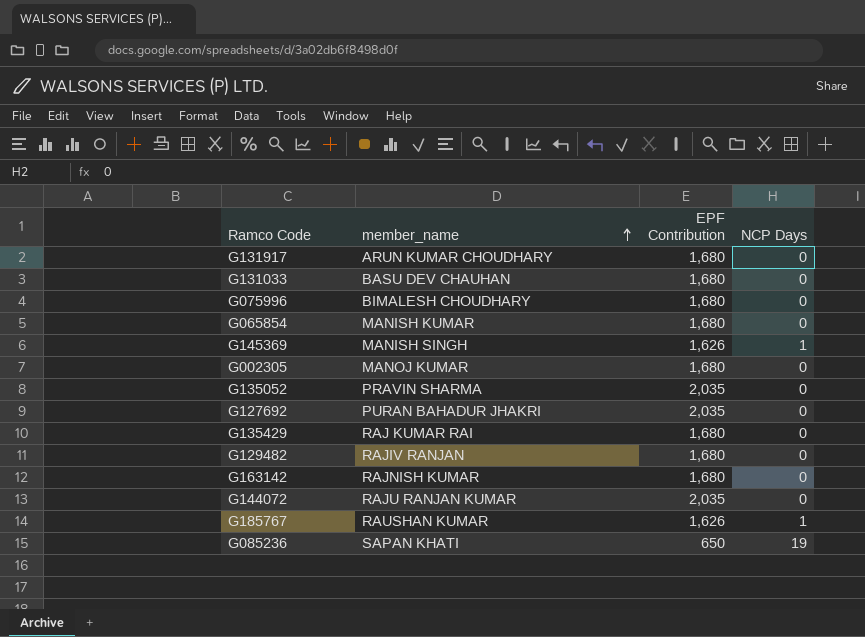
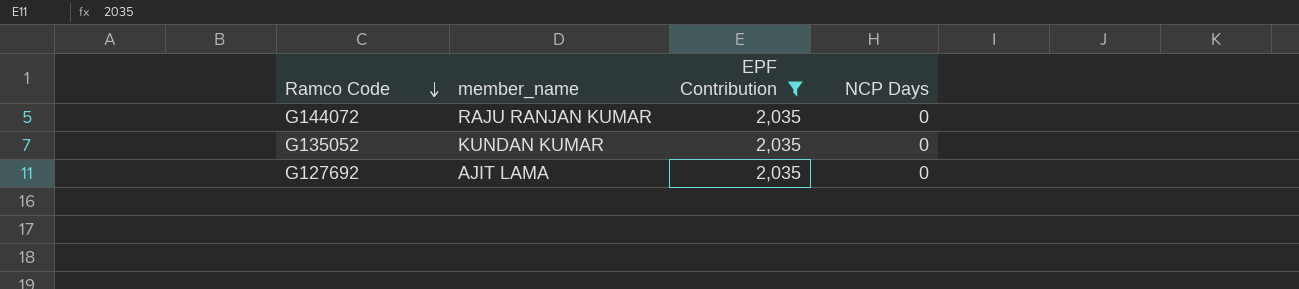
filter: none -> EPF Contribution = 2,035
row order: member_name ascending -> Ramco Code descending
G135052 | member_name: PRAVIN SHARMA -> KUNDAN KUMAR
G127692 | member_name: PURAN BAHADUR JHAKRI -> AJIT LAMA

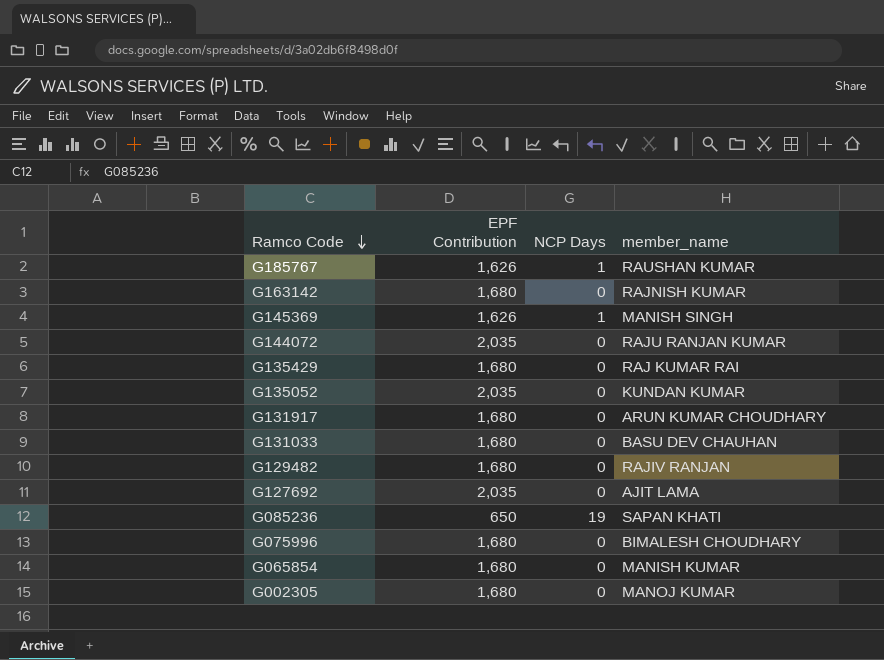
filter: EPF Contribution = 2,035 -> none
column member_name | position: 2 -> 4

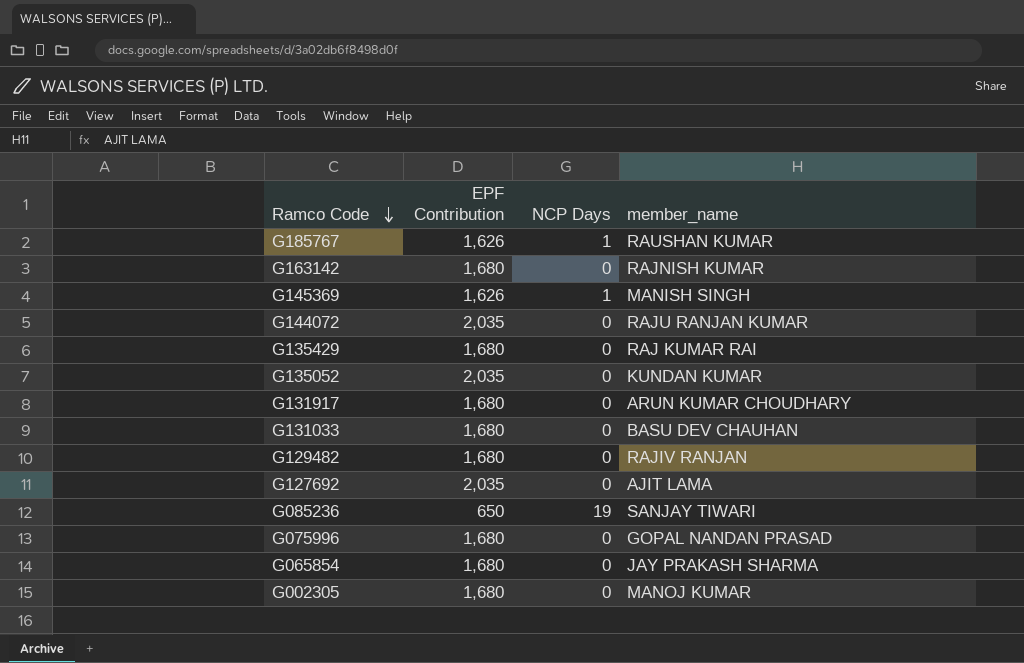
G085236 | member_name: SAPAN KHATI -> SANJAY TIWARI
G075996 | member_name: BIMALESH CHOUDHARY -> GOPAL NANDAN PRASAD
G065854 | member_name: MANISH KUMAR -> JAY PRAKASH SHARMA

